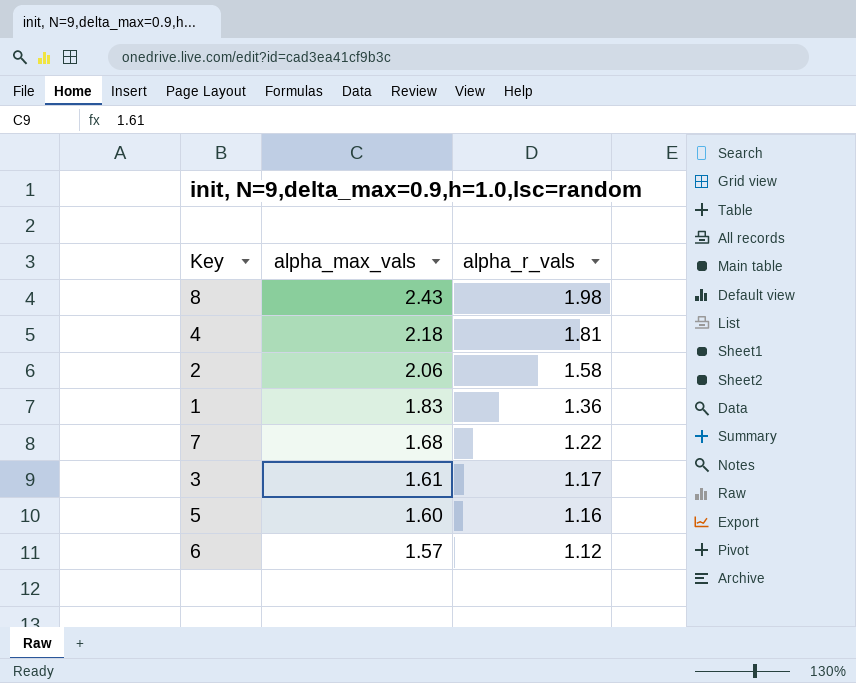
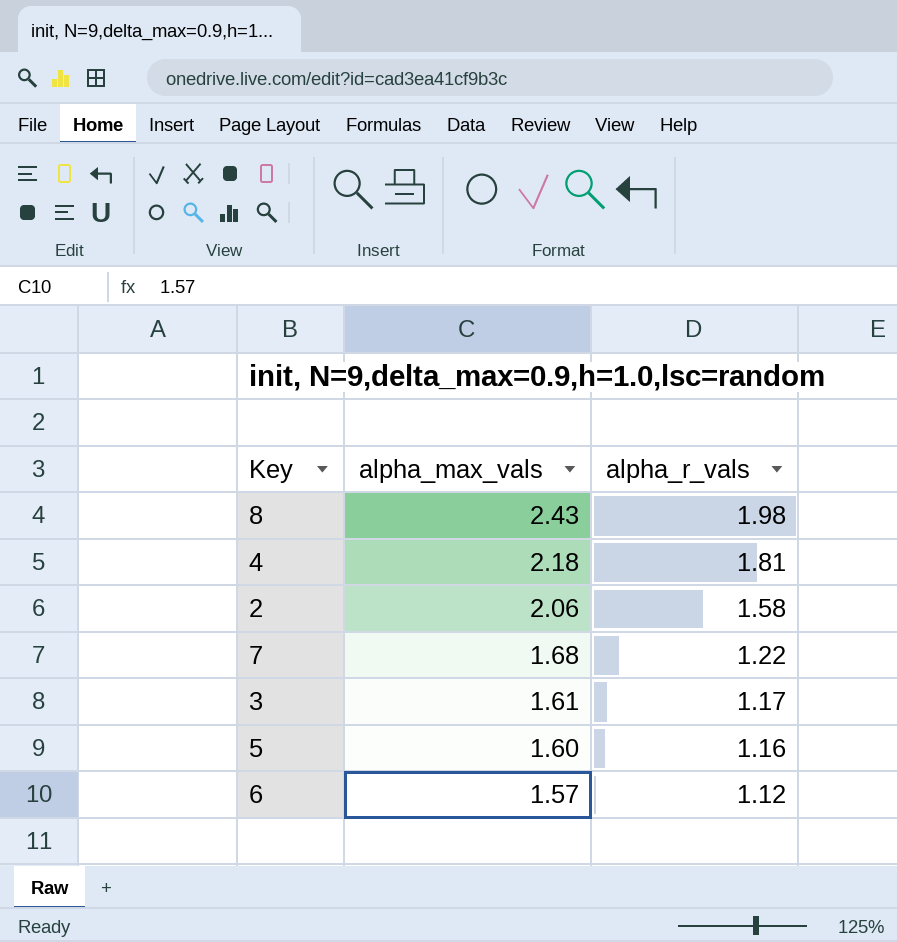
row 1: 1.83 | 1.36 -> none

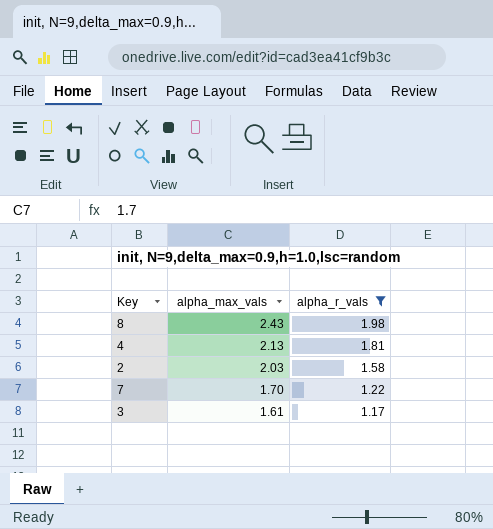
filter: none -> alpha_r_vals >= 1.17
4 | alpha_max_vals: 2.18 -> 2.13
2 | alpha_max_vals: 2.06 -> 2.03
7 | alpha_max_vals: 1.68 -> 1.70

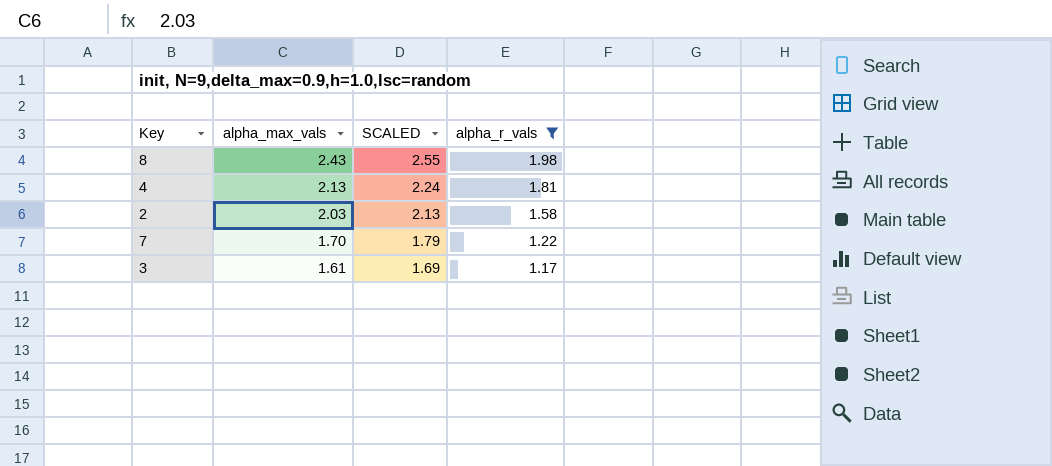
column SCALED | formula: none -> [alpha_max_vals] * 1.05

